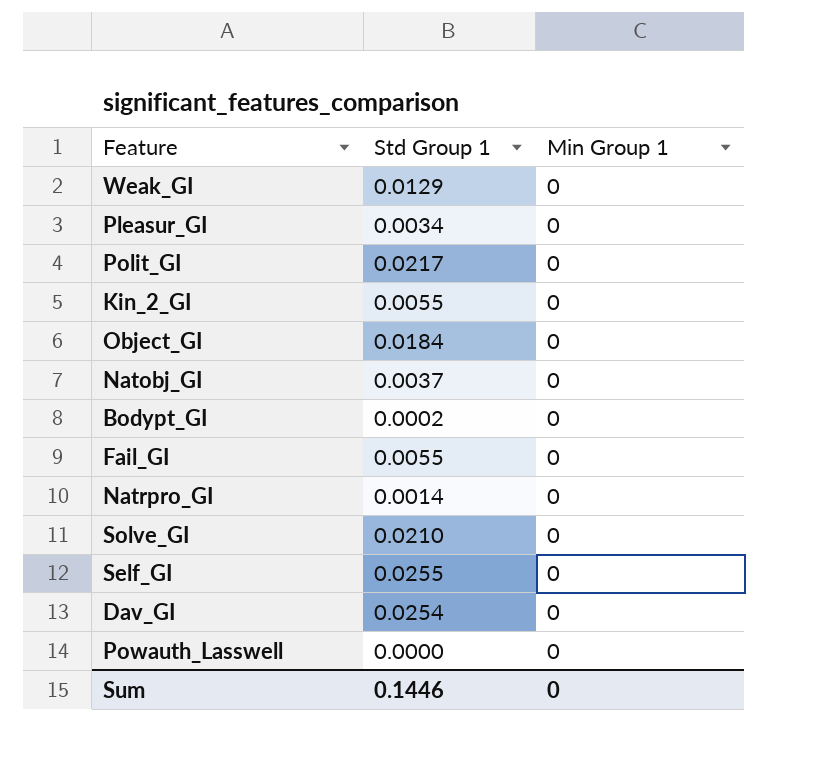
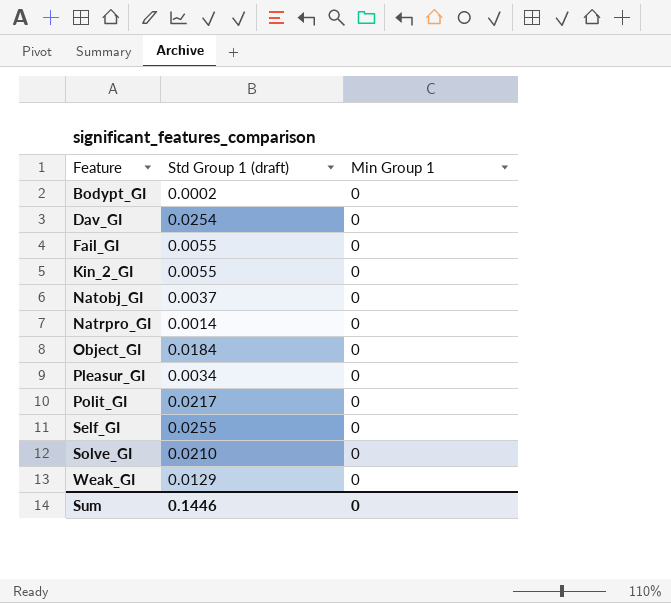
row order: none -> Feature ascending
column name: Std Group 1 -> Std Group 1 (draft)
row Powauth_Lasswell: 0.0000 | 0 -> none

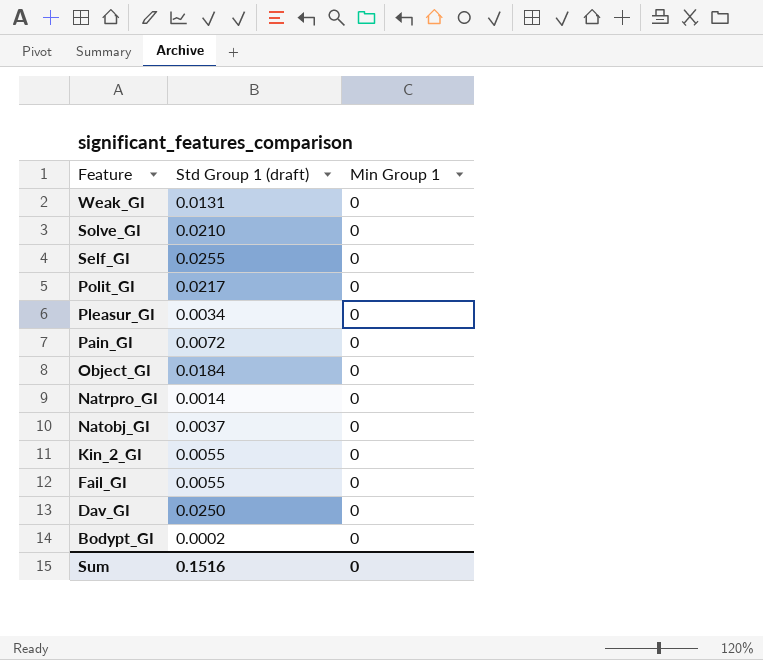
row order: Feature ascending -> Feature descending
Weak_GI | Std Group 1 (draft): 0.0129 -> 0.0131
row Pain_GI: none -> 0.0072 | 0
Dav_GI | Std Group 1 (draft): 0.0254 -> 0.0250
Sum | Std Group 1 (draft): 0.1446 -> 0.1516

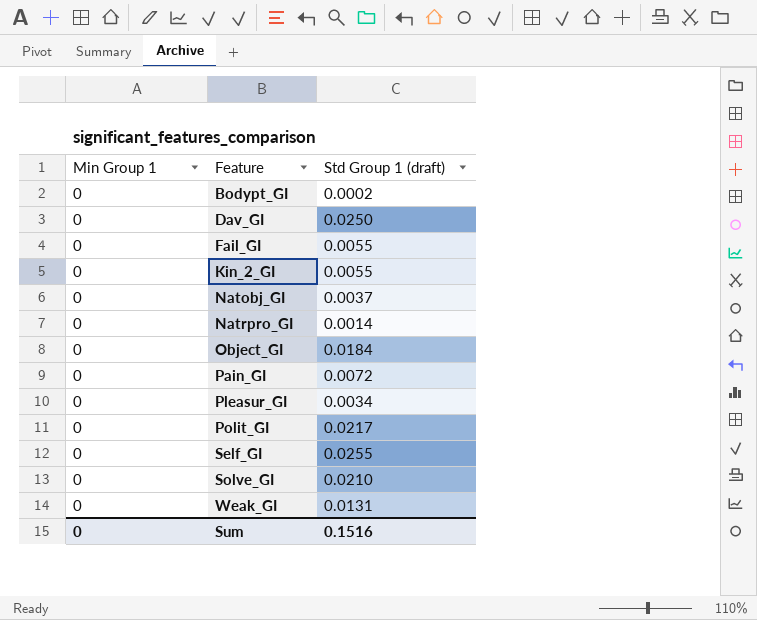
row order: Feature descending -> Feature ascending
column Min Group 1 | position: 3 -> 1

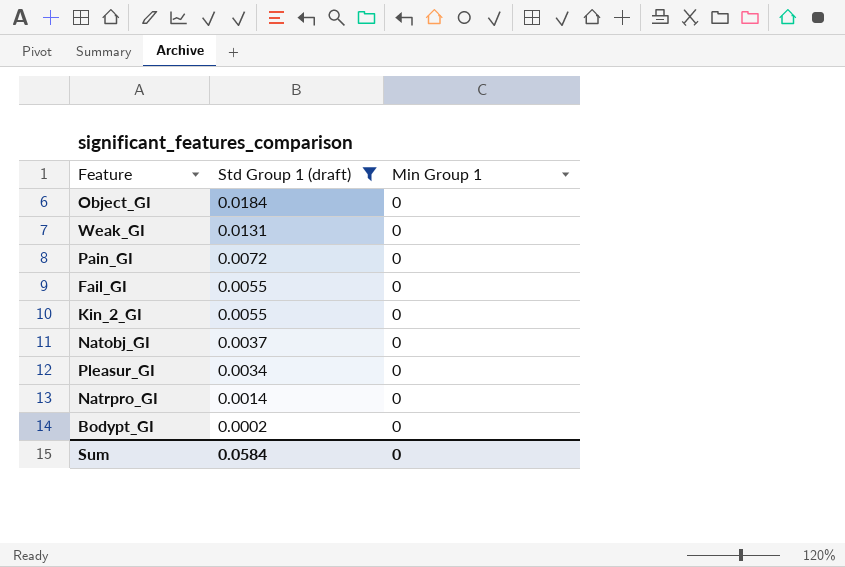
filter: none -> Std Group 1 (draft) <= 0.0184
row order: Feature ascending -> Std Group 1 (draft) descending
column Min Group 1 | position: 1 -> 3
Sum | Std Group 1 (draft): 0.1516 -> 0.0584

